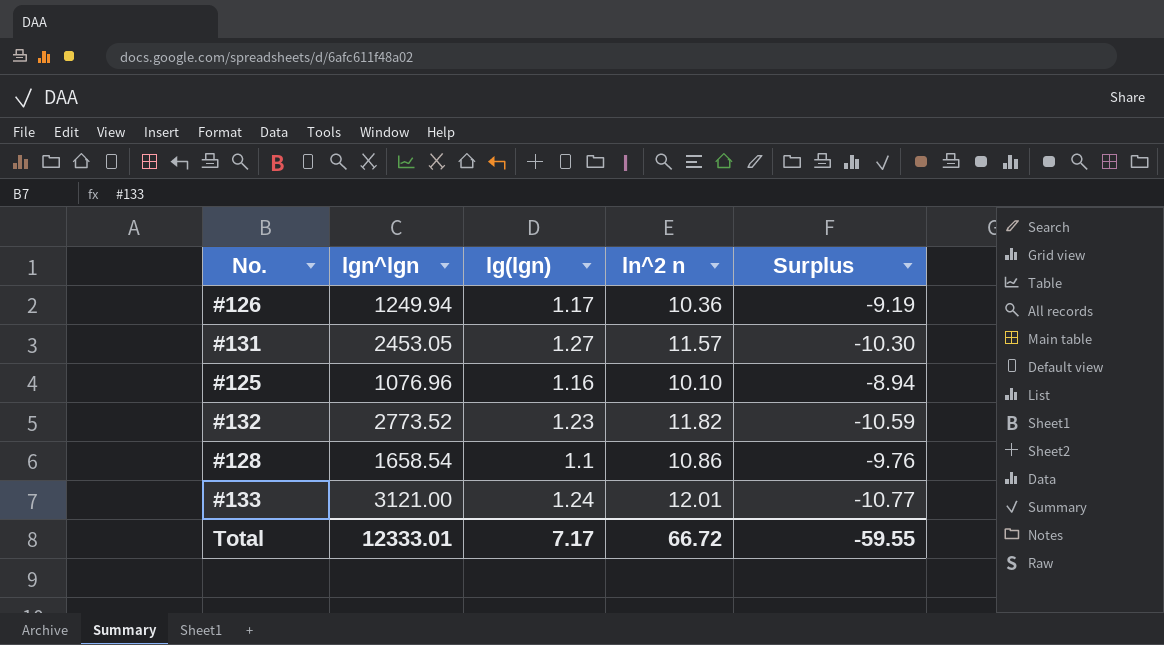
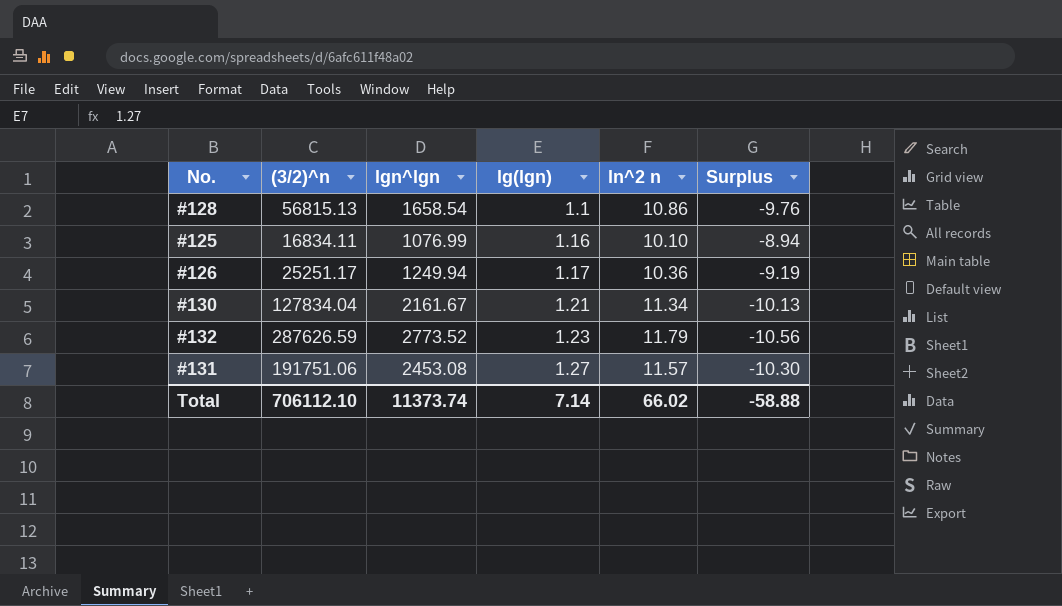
row order: none -> lg(lgn) ascending
column (3/2)^n | position: none -> 2
row #133: 3121.00 | 1.24 | 12.01 | -10.77 -> none
#125 | lgn^lgn: 1076.96 -> 1076.99
row #130: none -> 127834.04 | 2161.67 | 1.21 | 11.34 | -10.13
#132 | ln^2 n: 11.82 -> 11.79
#132 | Surplus: -10.59 -> -10.56
#131 | lgn^lgn: 2453.05 -> 2453.08
Total | lgn^lgn: 12333.01 -> 11373.74
Total | lg(lgn): 7.17 -> 7.14
Total | ln^2 n: 66.72 -> 66.02
Total | Surplus: -59.55 -> -58.88

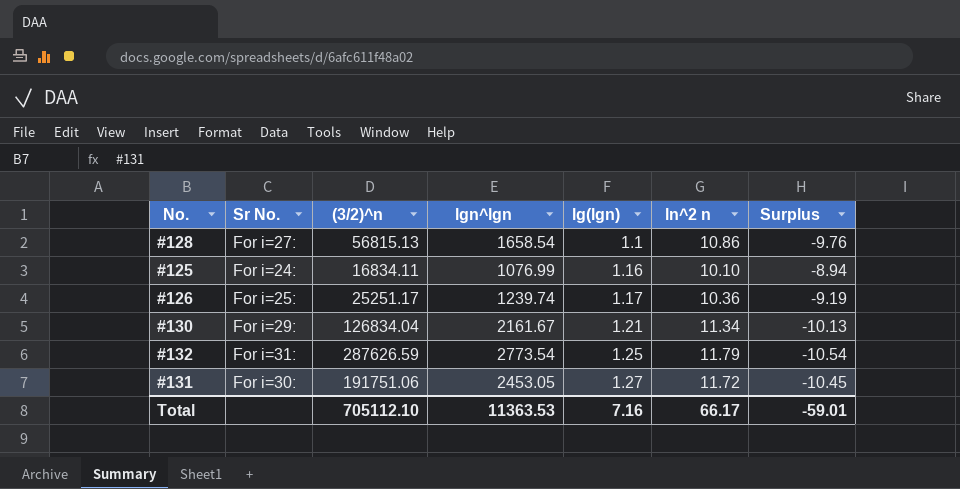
column Sr No. | position: none -> 2
#126 | lgn^lgn: 1249.94 -> 1239.74
#130 | (3/2)^n: 127834.04 -> 126834.04
#132 | lgn^lgn: 2773.52 -> 2773.54
#132 | lg(lgn): 1.23 -> 1.25
#132 | Surplus: -10.56 -> -10.54
#131 | lgn^lgn: 2453.08 -> 2453.05
#131 | ln^2 n: 11.57 -> 11.72
#131 | Surplus: -10.30 -> -10.45
Total | (3/2)^n: 706112.10 -> 705112.10
Total | lgn^lgn: 11373.74 -> 11363.53
Total | lg(lgn): 7.14 -> 7.16
Total | ln^2 n: 66.02 -> 66.17
Total | Surplus: -58.88 -> -59.01

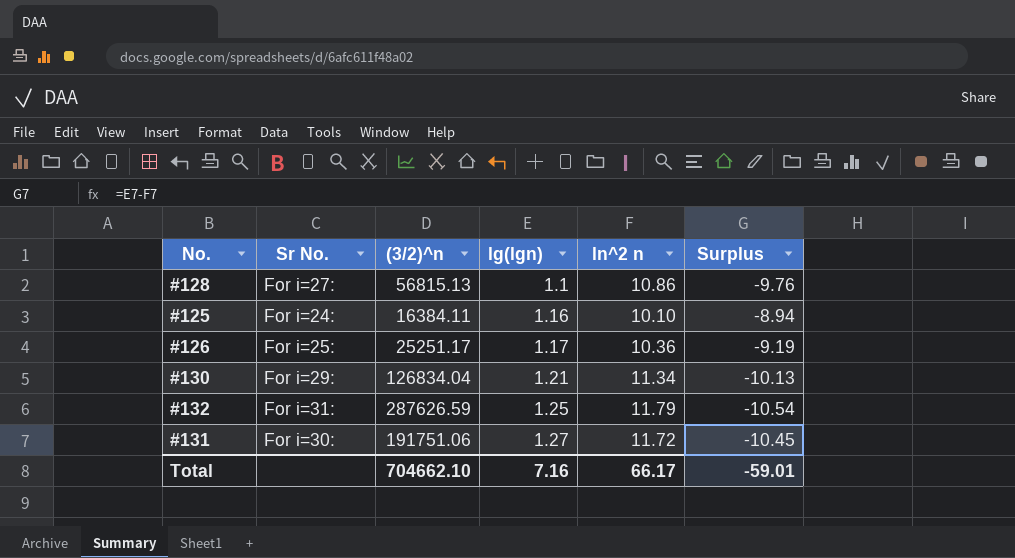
column lgn^lgn | position: 4 -> none
#125 | (3/2)^n: 16834.11 -> 16384.11
Total | (3/2)^n: 705112.10 -> 704662.10

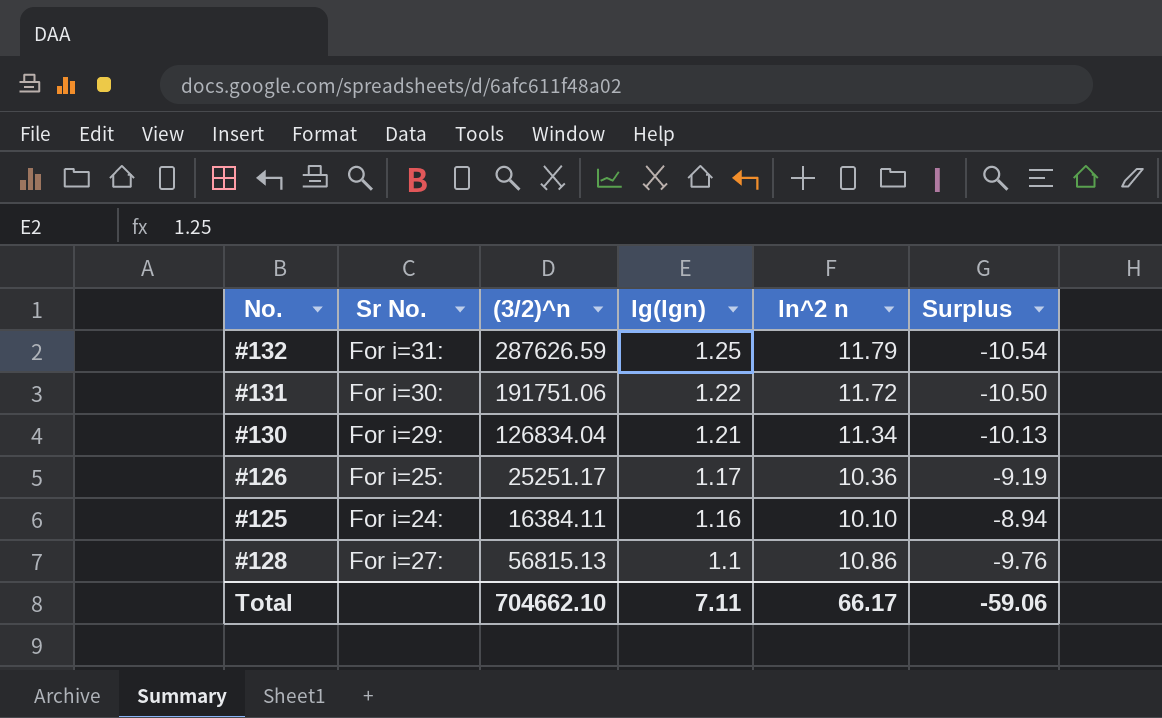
row order: lg(lgn) ascending -> lg(lgn) descending
#131 | lg(lgn): 1.27 -> 1.22
#131 | Surplus: -10.45 -> -10.50
Total | lg(lgn): 7.16 -> 7.11
Total | Surplus: -59.01 -> -59.06

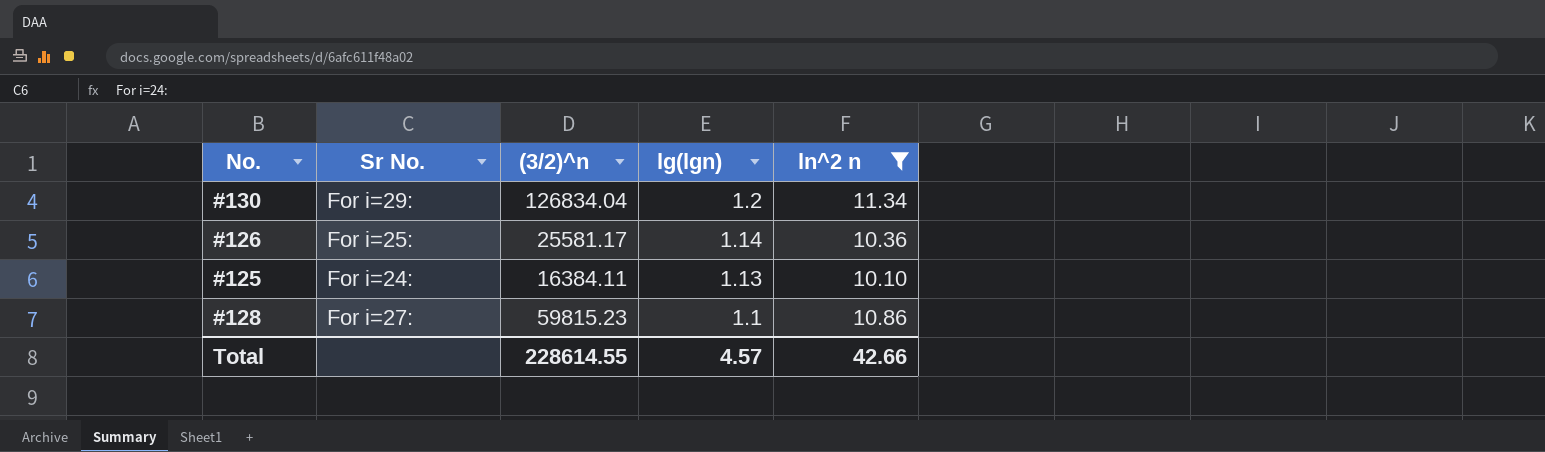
filter: none -> ln^2 n <= 11.34
column Surplus | formula: [lg(lgn)] - [ln^2 n] -> none
#130 | lg(lgn): 1.21 -> 1.2
#126 | (3/2)^n: 25251.17 -> 25581.17
#126 | lg(lgn): 1.17 -> 1.14
#125 | lg(lgn): 1.16 -> 1.13
#128 | (3/2)^n: 56815.13 -> 59815.23
Total | (3/2)^n: 704662.10 -> 228614.55
Total | lg(lgn): 7.11 -> 4.57
Total | ln^2 n: 66.17 -> 42.66

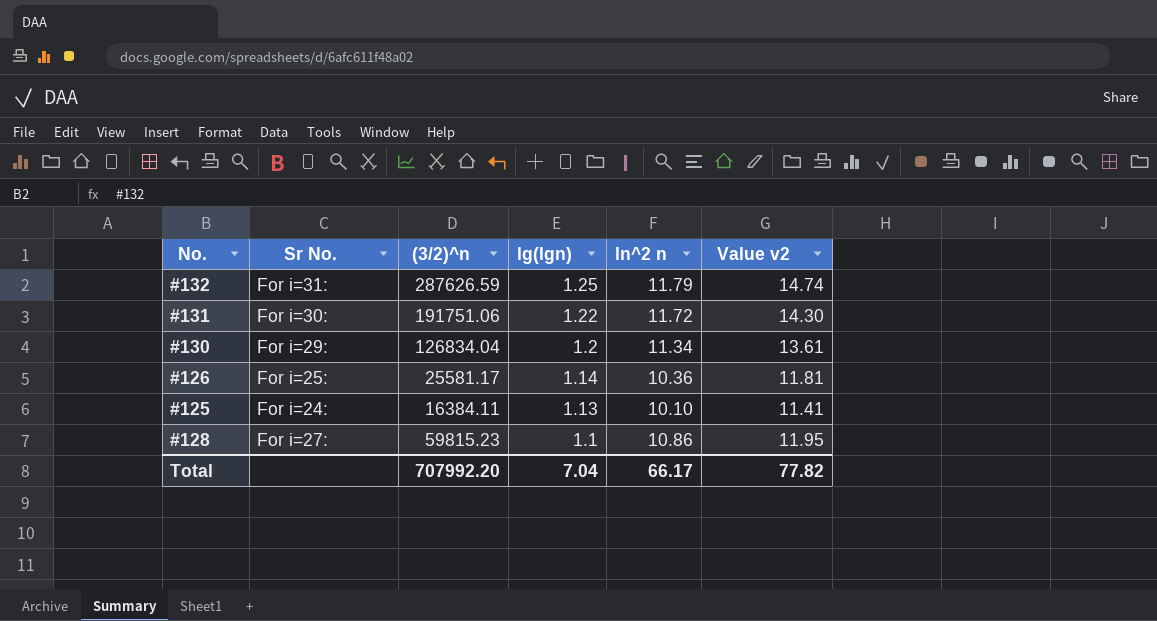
filter: ln^2 n <= 11.34 -> none
column Value v2 | formula: none -> [lg(lgn)] * [ln^2 n]
Total | (3/2)^n: 228614.55 -> 707992.20
Total | lg(lgn): 4.57 -> 7.04
Total | ln^2 n: 42.66 -> 66.17

